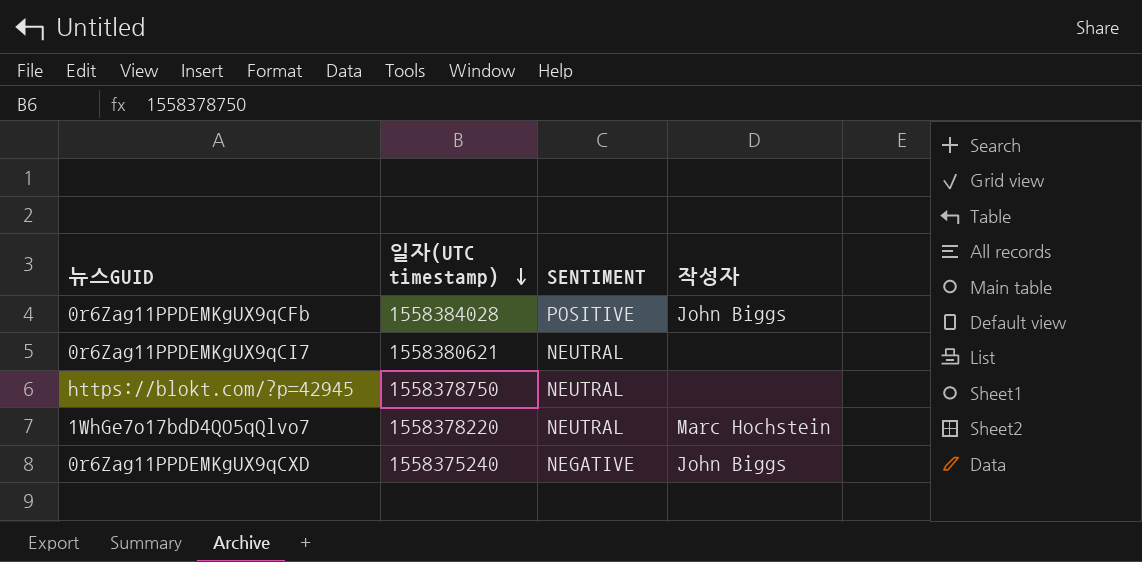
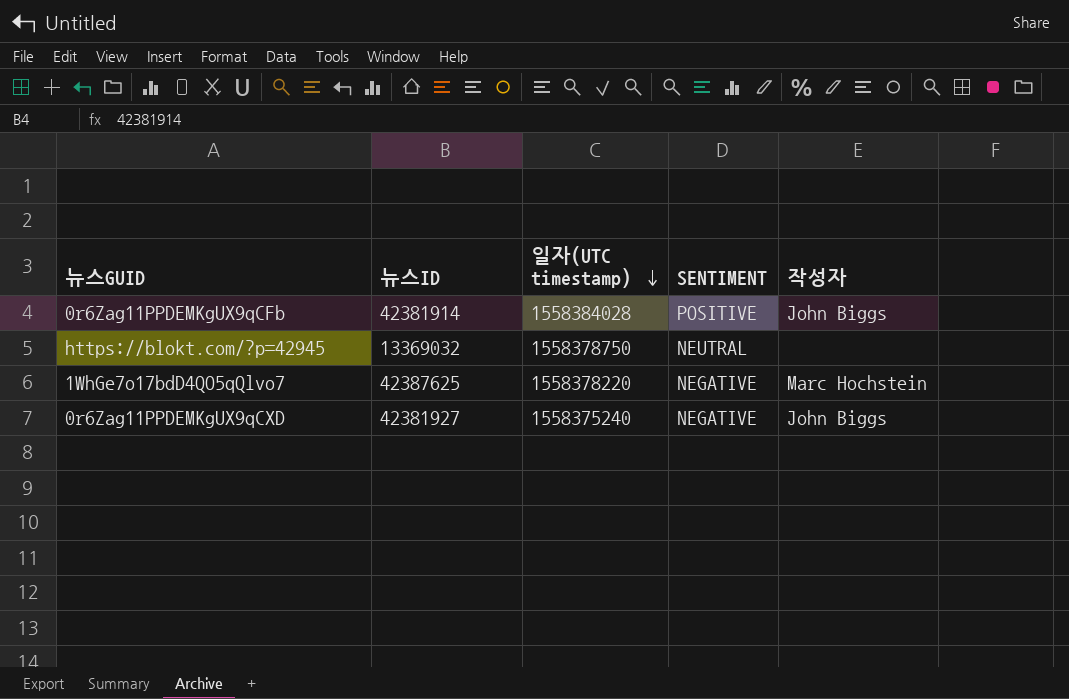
column 뉴스ID | position: none -> 2
row 0r6Zag11PPDEMKgUX9qCI7: 1558380621 | NEUTRAL | none -> none
1WhGe7o17bdD4QO5qQlvo7 | SENTIMENT: NEUTRAL -> NEGATIVE

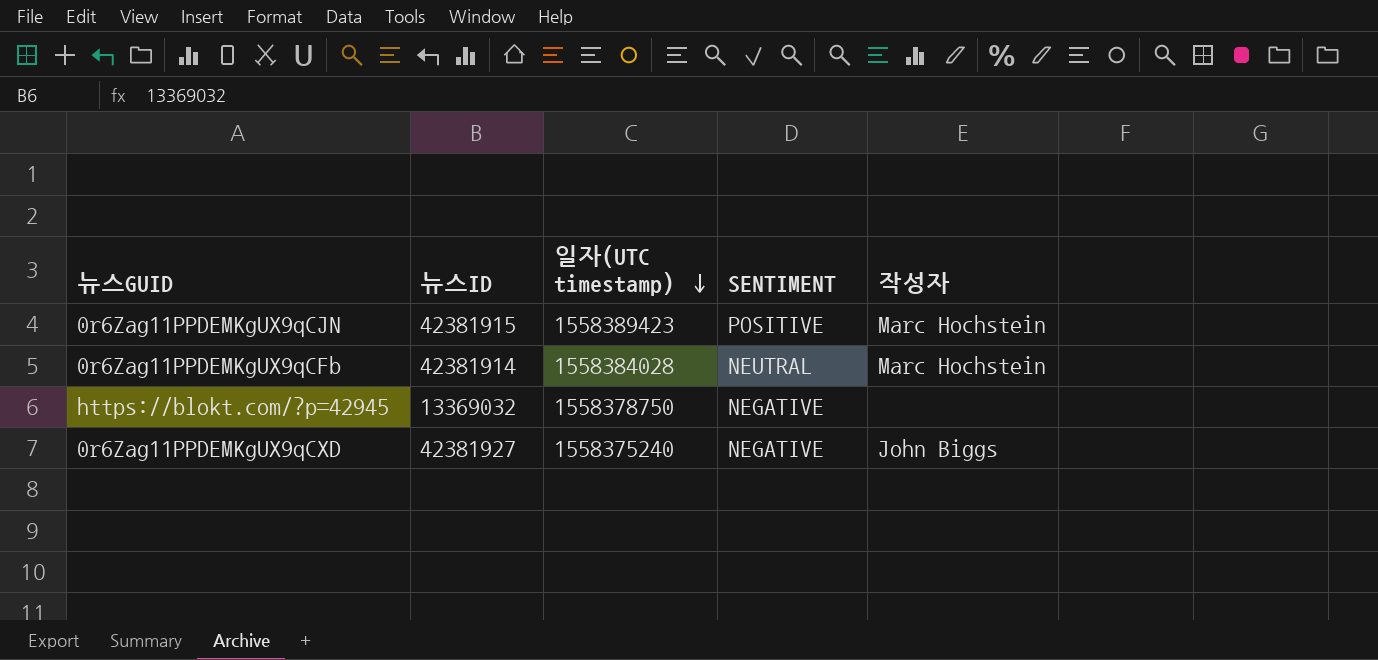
row 1WhGe7o17bdD4QO5qQlvo7: 42387625 | 1558378220 | NEGATIVE | Marc Hochstein -> none
row 0r6Zag11PPDEMKgUX9qCJN: none -> 42381915 | 1558389423 | POSITIVE | Marc Hochstein
0r6Zag11PPDEMKgUX9qCFb | SENTIMENT: POSITIVE -> NEUTRAL
0r6Zag11PPDEMKgUX9qCFb | 작성자: John Biggs -> Marc Hochstein
https://blokt.com/?p=42945 | SENTIMENT: NEUTRAL -> NEGATIVE

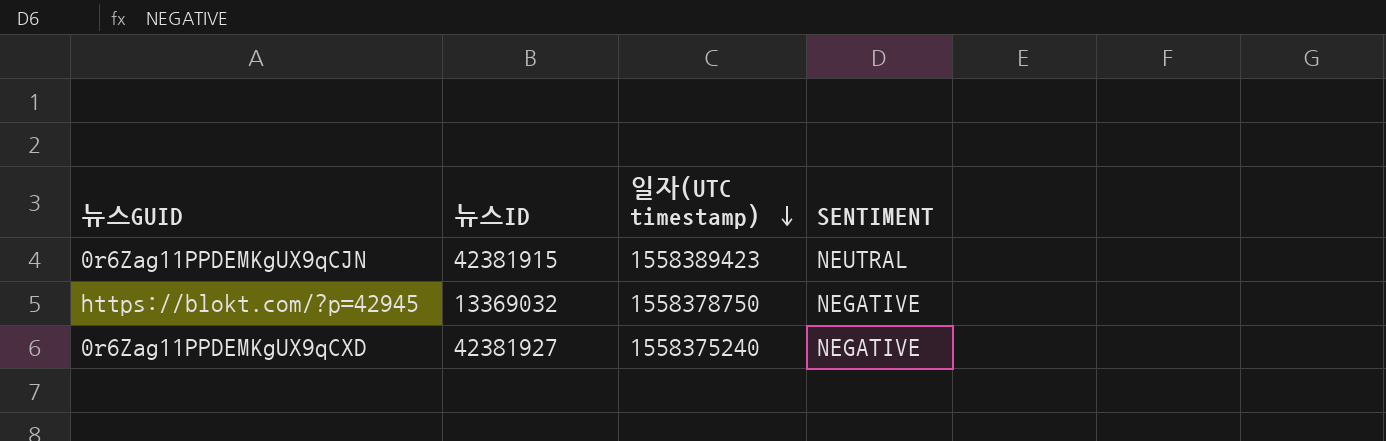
column 작성자 | position: 5 -> none
row 0r6Zag11PPDEMKgUX9qCFb: 42381914 | 1558384028 | NEUTRAL | Marc Hochstein -> none
0r6Zag11PPDEMKgUX9qCJN | SENTIMENT: POSITIVE -> NEUTRAL

